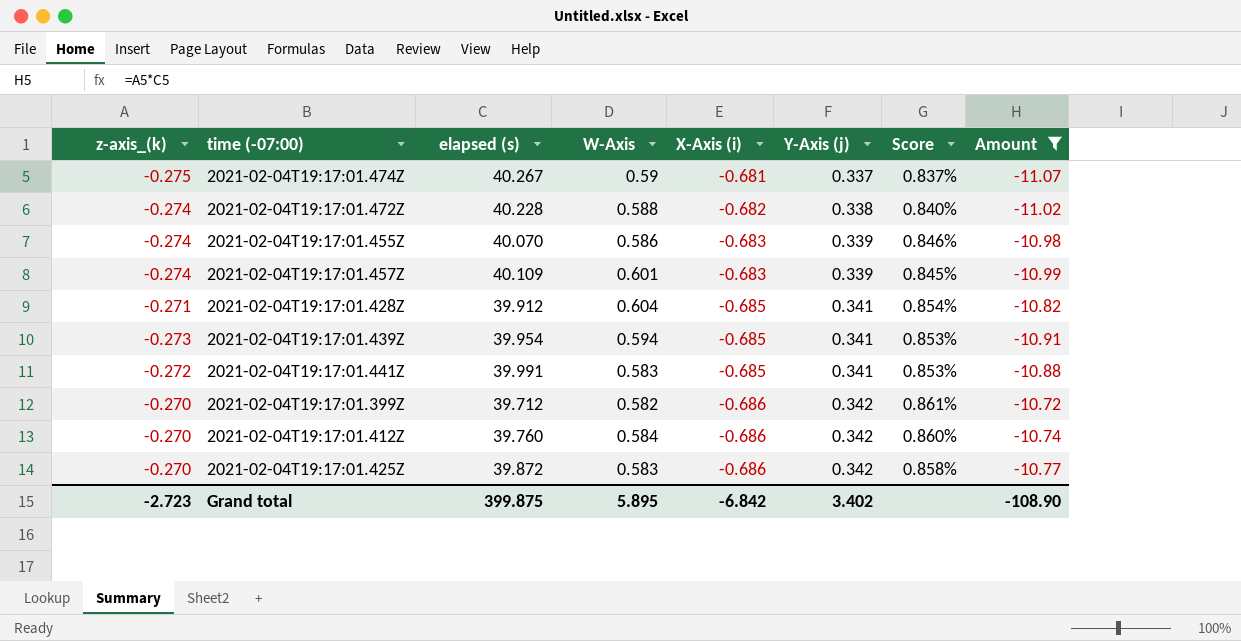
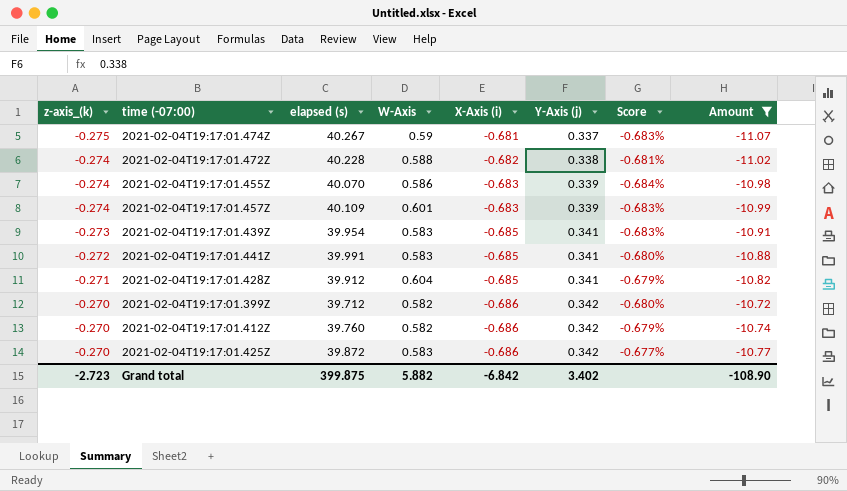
row order: X-Axis (i) descending -> z-axis_(k) ascending
column Score | formula: [Y-Axis (j)] / [elapsed (s)] -> [z-axis_(k)] / [elapsed (s)]
2021-02-04T19:17:01.439Z | W-Axis: 0.594 -> 0.583
2021-02-04T19:17:01.412Z | W-Axis: 0.584 -> 0.582
Grand total | W-Axis: 5.895 -> 5.882

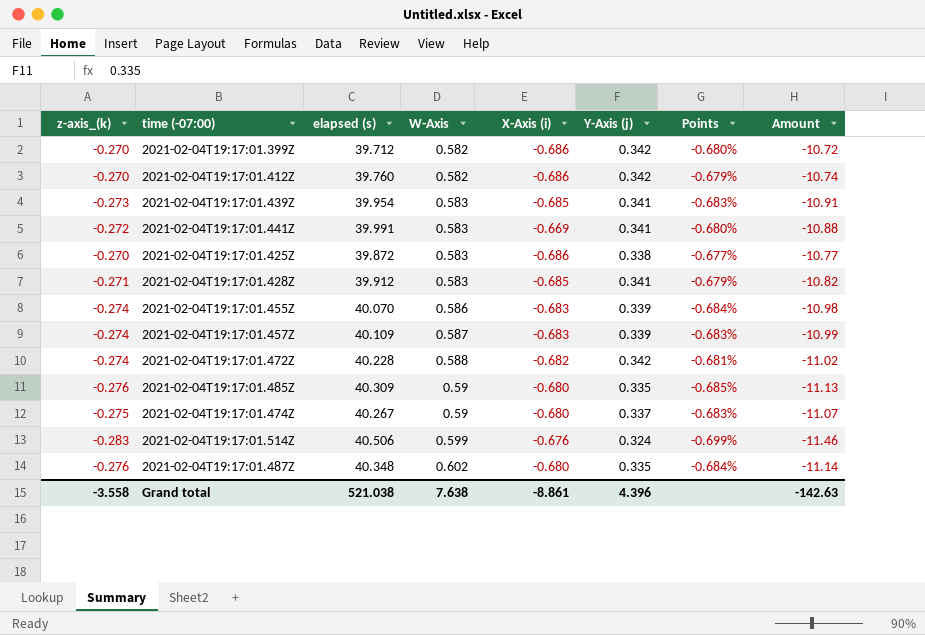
filter: Amount >= -11.07 -> none
row order: z-axis_(k) ascending -> W-Axis ascending
column name: Score -> Points
2021-02-04T19:17:01.441Z | X-Axis (i): -0.685 -> -0.669
2021-02-04T19:17:01.425Z | Y-Axis (j): 0.342 -> 0.338
2021-02-04T19:17:01.428Z | W-Axis: 0.604 -> 0.583
2021-02-04T19:17:01.457Z | W-Axis: 0.601 -> 0.587
2021-02-04T19:17:01.472Z | Y-Axis (j): 0.338 -> 0.342
2021-02-04T19:17:01.474Z | X-Axis (i): -0.681 -> -0.680
Grand total | z-axis_(k): -2.723 -> -3.558
Grand total | elapsed (s): 399.875 -> 521.038
Grand total | W-Axis: 5.882 -> 7.638
Grand total | X-Axis (i): -6.842 -> -8.861
Grand total | Y-Axis (j): 3.402 -> 4.396
Grand total | Amount: -108.90 -> -142.63

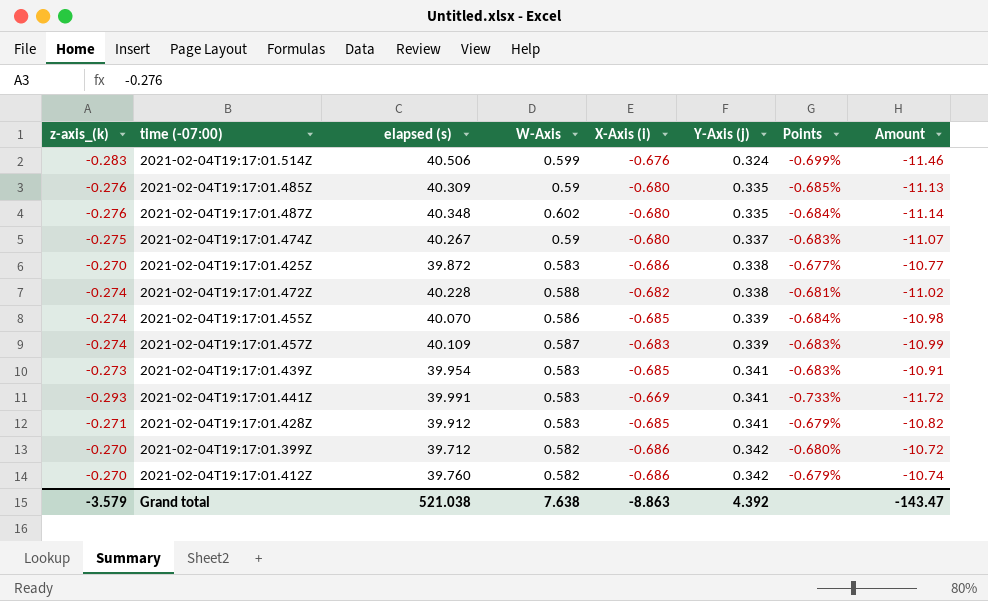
row order: W-Axis ascending -> Y-Axis (j) ascending
2021-02-04T19:17:01.472Z | Y-Axis (j): 0.342 -> 0.338
2021-02-04T19:17:01.455Z | X-Axis (i): -0.683 -> -0.685
2021-02-04T19:17:01.441Z | z-axis_(k): -0.272 -> -0.293
2021-02-04T19:17:01.441Z | Points: -0.680% -> -0.733%
2021-02-04T19:17:01.441Z | Amount: -10.88 -> -11.72
Grand total | z-axis_(k): -3.558 -> -3.579
Grand total | X-Axis (i): -8.861 -> -8.863
Grand total | Y-Axis (j): 4.396 -> 4.392
Grand total | Amount: -142.63 -> -143.47

